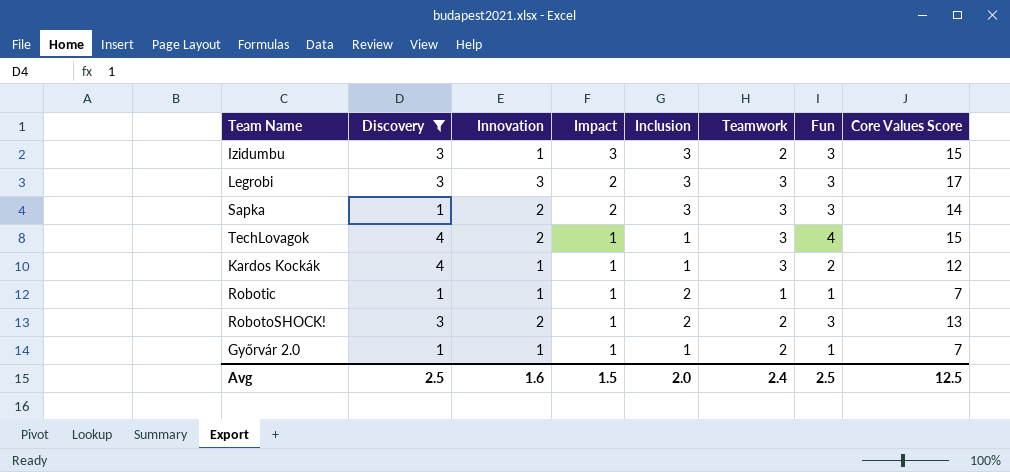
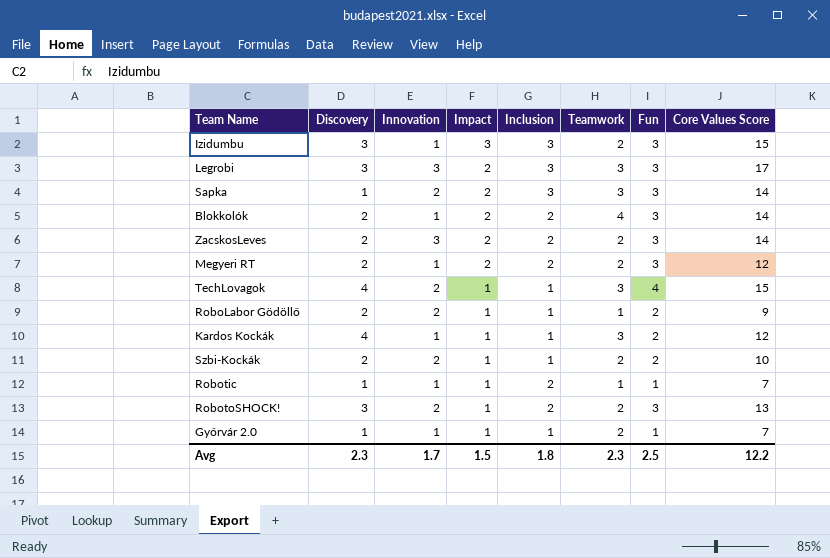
filter: Discovery != 2 -> none
Avg | Discovery: 2.5 -> 2.3
Avg | Innovation: 1.6 -> 1.7
Avg | Inclusion: 2.0 -> 1.8
Avg | Teamwork: 2.4 -> 2.3
Avg | Core Values Score: 12.5 -> 12.2

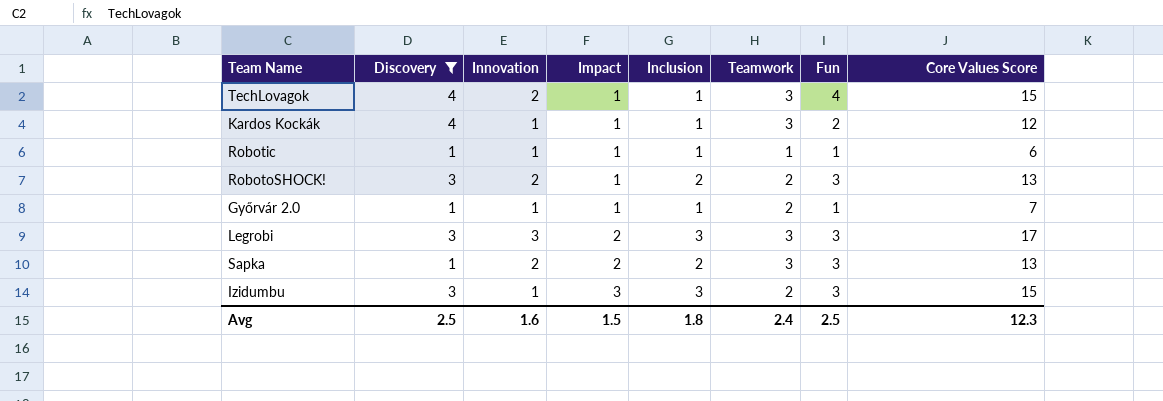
filter: none -> Discovery != 2
row order: Impact descending -> Impact ascending
Robotic | Inclusion: 2 -> 1
Robotic | Core Values Score: 7 -> 6
Sapka | Inclusion: 3 -> 2
Sapka | Core Values Score: 14 -> 13
Avg | Discovery: 2.3 -> 2.5
Avg | Innovation: 1.7 -> 1.6
Avg | Teamwork: 2.3 -> 2.4
Avg | Core Values Score: 12.2 -> 12.3

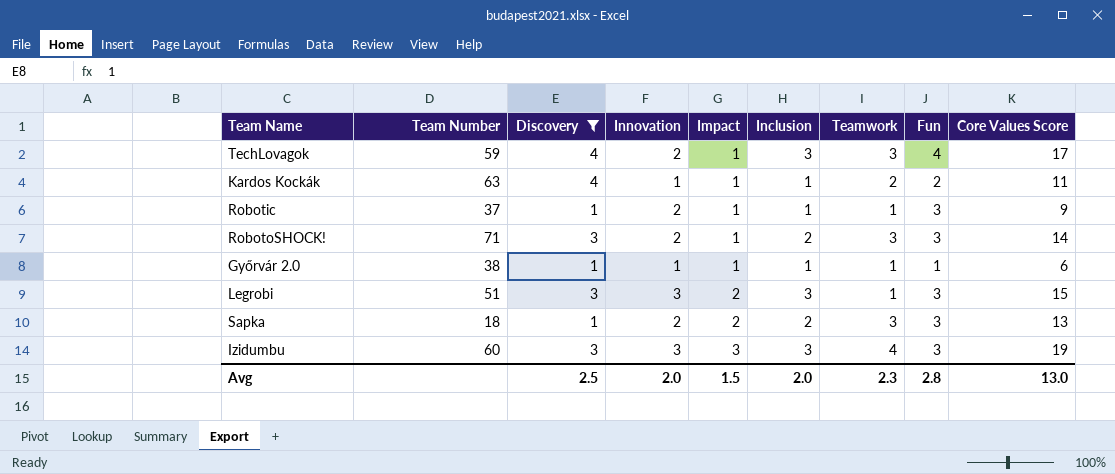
column Team Number | position: none -> 2
TechLovagok | Inclusion: 1 -> 3
TechLovagok | Core Values Score: 15 -> 17
Kardos Kockák | Teamwork: 3 -> 2
Kardos Kockák | Core Values Score: 12 -> 11
Robotic | Innovation: 1 -> 2
Robotic | Fun: 1 -> 3
Robotic | Core Values Score: 6 -> 9
RobotoSHOCK! | Teamwork: 2 -> 3
RobotoSHOCK! | Core Values Score: 13 -> 14
Győrvár 2.0 | Teamwork: 2 -> 1
Győrvár 2.0 | Core Values Score: 7 -> 6
Legrobi | Teamwork: 3 -> 1
Legrobi | Core Values Score: 17 -> 15
Izidumbu | Innovation: 1 -> 3
Izidumbu | Teamwork: 2 -> 4
Izidumbu | Core Values Score: 15 -> 19
Avg | Innovation: 1.6 -> 2.0
Avg | Inclusion: 1.8 -> 2.0
Avg | Teamwork: 2.4 -> 2.3
Avg | Fun: 2.5 -> 2.8
Avg | Core Values Score: 12.3 -> 13.0

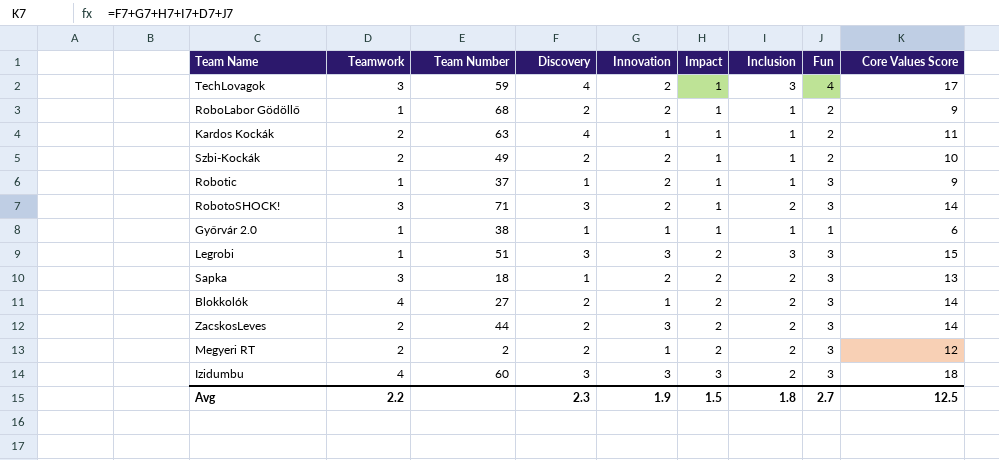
filter: Discovery != 2 -> none
column Teamwork | position: 7 -> 2
Izidumbu | Inclusion: 3 -> 2
Izidumbu | Core Values Score: 19 -> 18
Avg | Teamwork: 2.3 -> 2.2
Avg | Discovery: 2.5 -> 2.3
Avg | Innovation: 2.0 -> 1.9
Avg | Inclusion: 2.0 -> 1.8
Avg | Fun: 2.8 -> 2.7
Avg | Core Values Score: 13.0 -> 12.5

